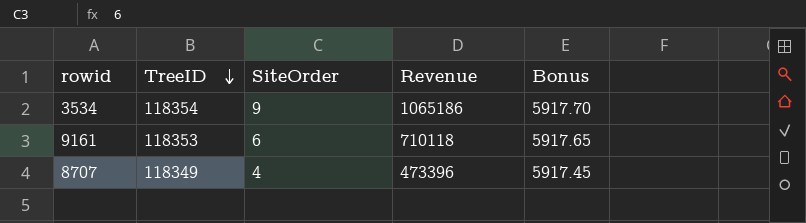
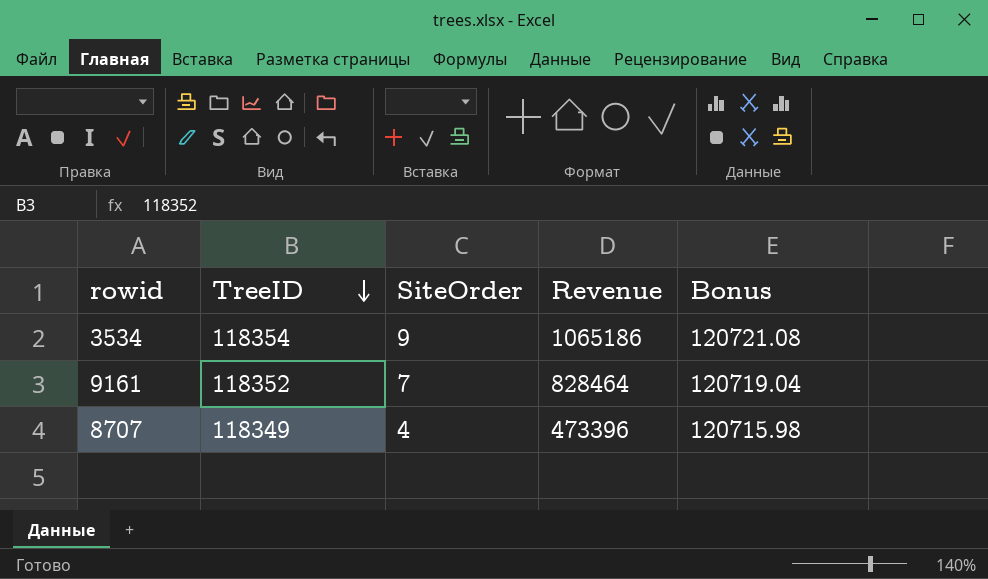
column Bonus | formula: [TreeID] * 0.05 -> [TreeID] * 1.02
9161 | TreeID: 118353 -> 118352
9161 | SiteOrder: 6 -> 7
9161 | Revenue: 710118 -> 828464

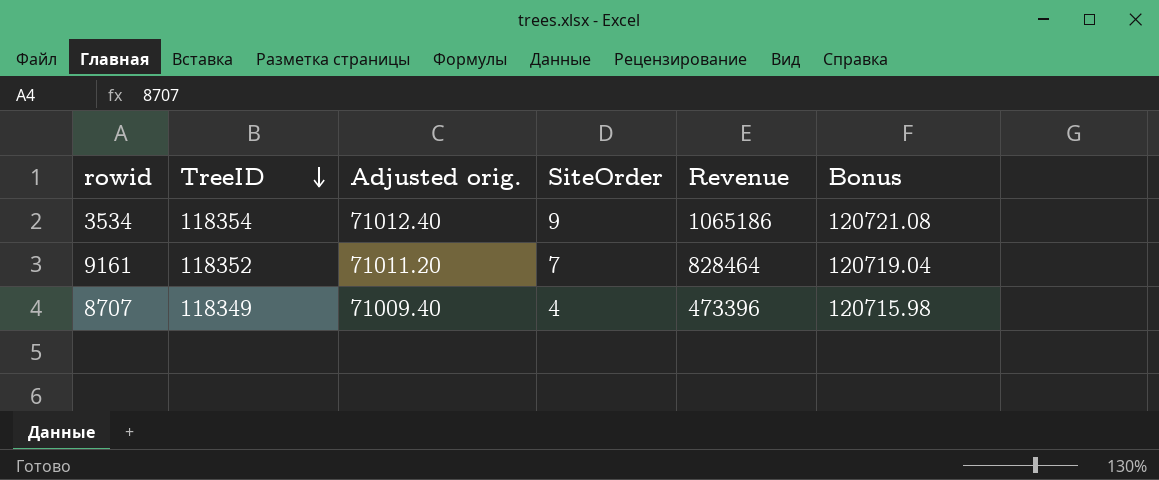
column Adjusted orig. | formula: none -> [TreeID] * 0.6

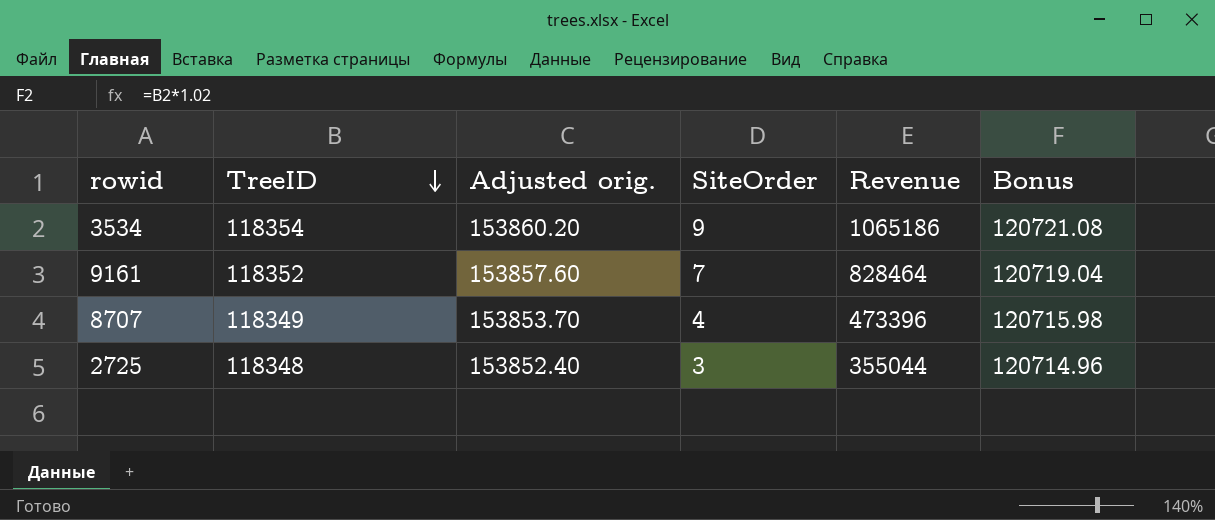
column Adjusted orig. | formula: [TreeID] * 0.6 -> [TreeID] * 1.3
row 2725: none -> 118348 | 153852.40 | 3 | 355044 | 120714.96

